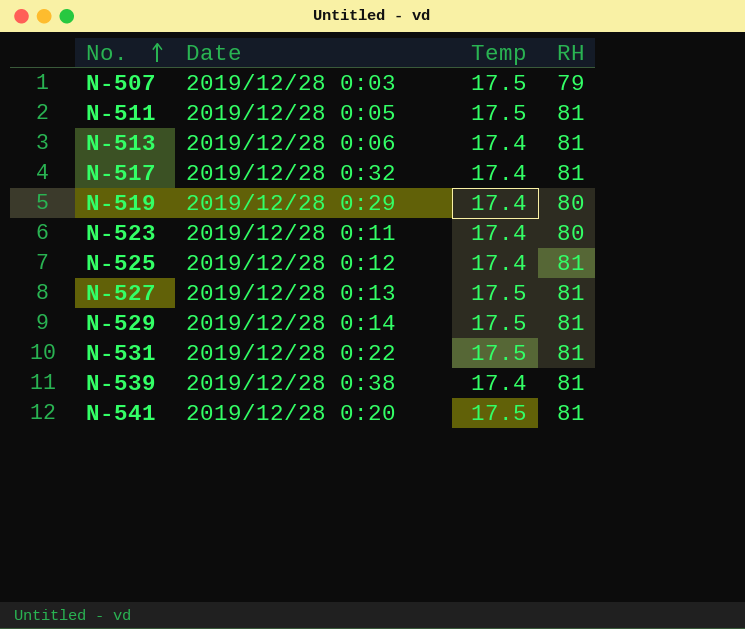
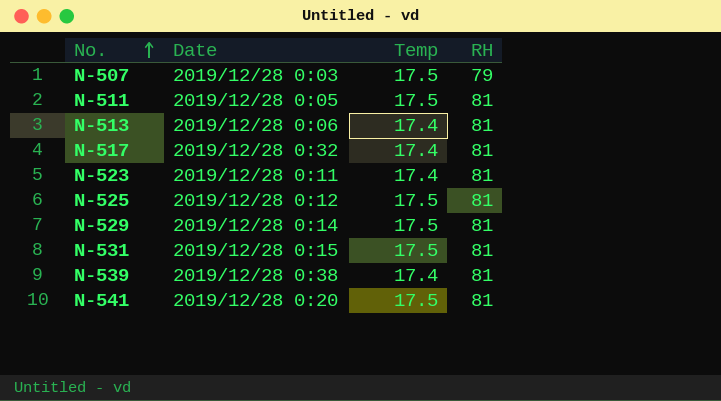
row N-519: 2019/12/28 0:29 | 17.4 | 80 -> none
row N-527: 2019/12/28 0:13 | 17.5 | 81 -> none
N-523 | RH: 80 -> 81
N-525 | Temp: 17.4 -> 17.5
N-531 | Date: 2019/12/28 0:22 -> 2019/12/28 0:15

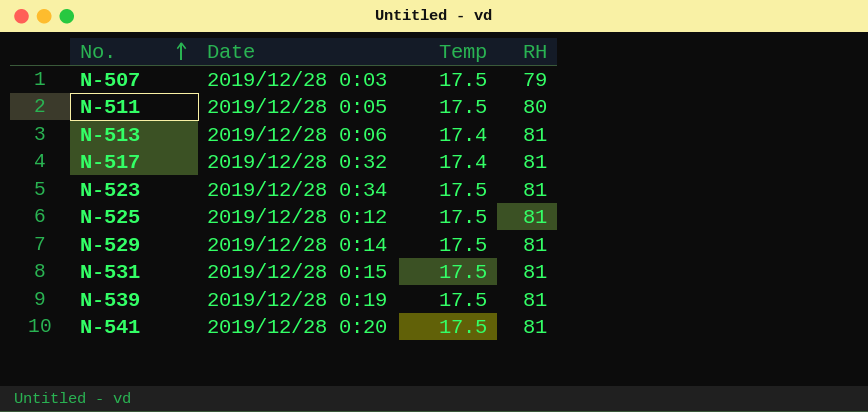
N-511 | RH: 81 -> 80
N-523 | Date: 2019/12/28 0:11 -> 2019/12/28 0:34
N-523 | Temp: 17.4 -> 17.5
N-539 | Date: 2019/12/28 0:38 -> 2019/12/28 0:19
N-539 | Temp: 17.4 -> 17.5

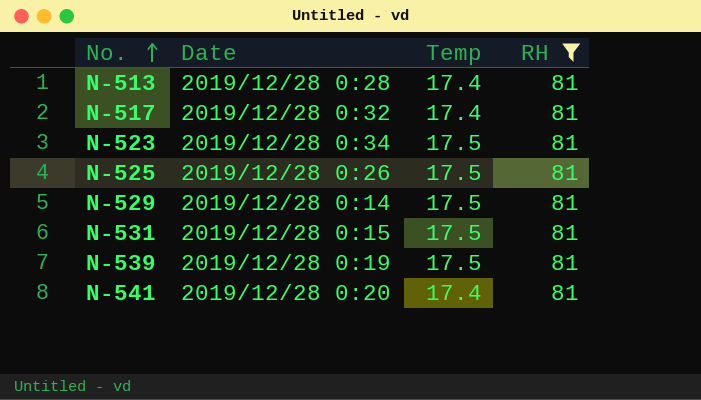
filter: none -> RH = 81
N-513 | Date: 2019/12/28 0:06 -> 2019/12/28 0:28
N-525 | Date: 2019/12/28 0:12 -> 2019/12/28 0:26
N-541 | Temp: 17.5 -> 17.4

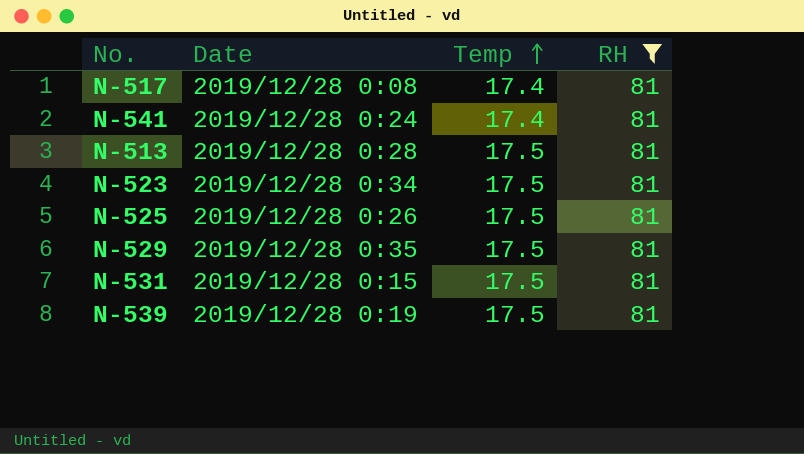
row order: No. ascending -> Temp ascending
N-517 | Date: 2019/12/28 0:32 -> 2019/12/28 0:08
N-541 | Date: 2019/12/28 0:20 -> 2019/12/28 0:24
N-513 | Temp: 17.4 -> 17.5
N-529 | Date: 2019/12/28 0:14 -> 2019/12/28 0:35

